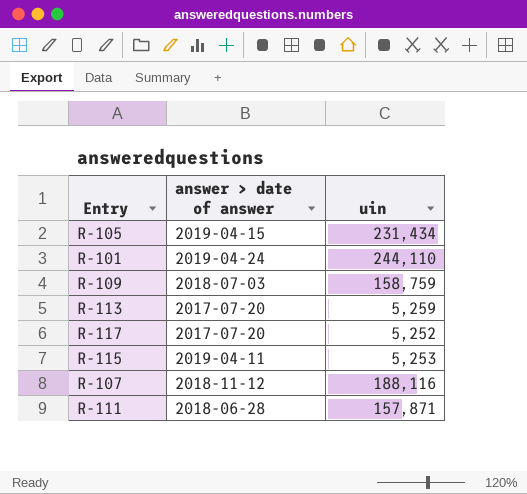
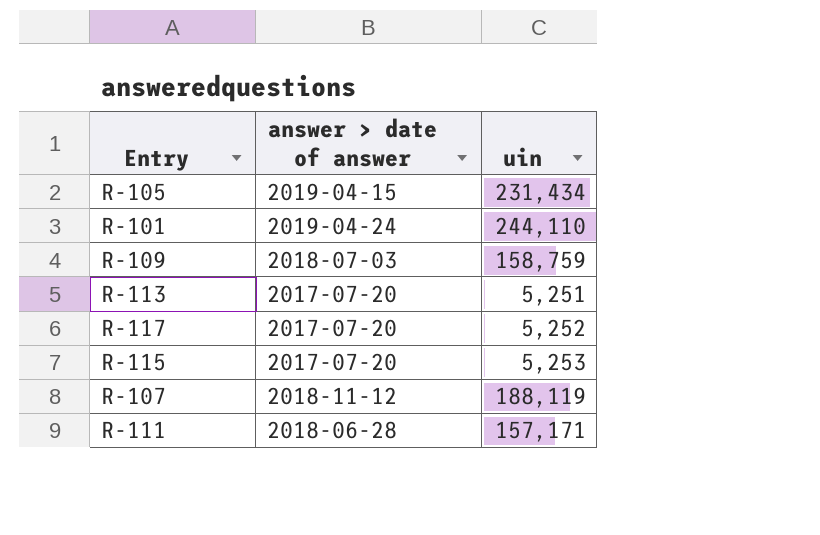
R-113 | uin: 5,259 -> 5,251
R-115 | answer > date of answer: 2019-04-11 -> 2017-07-20
R-107 | uin: 188,116 -> 188,119
R-111 | uin: 157,871 -> 157,171

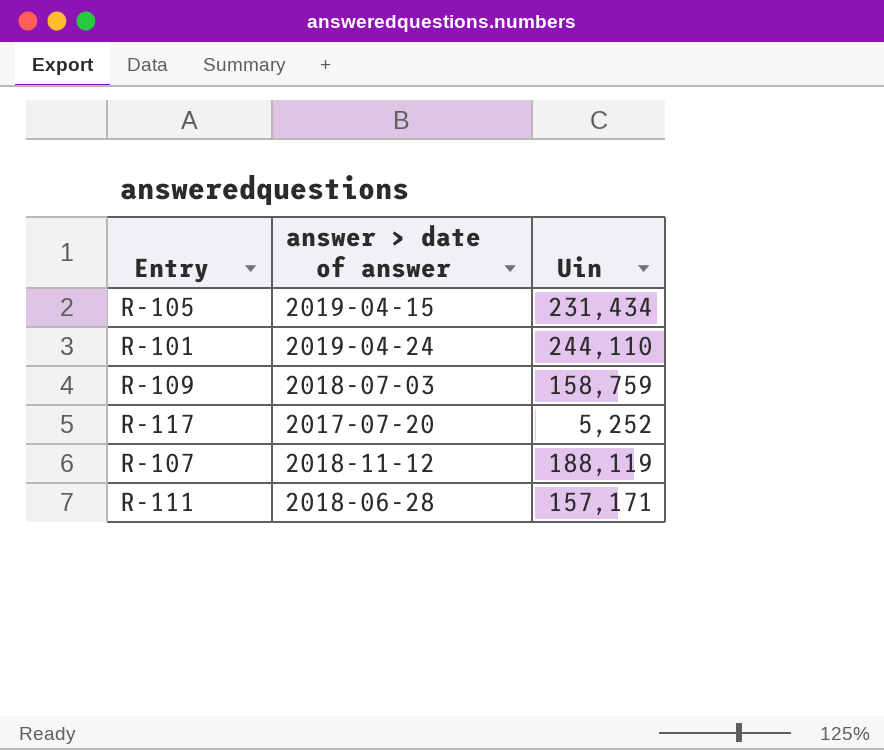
column name: uin -> Uin
row R-113: 2017-07-20 | 5,251 -> none
row R-115: 2017-07-20 | 5,253 -> none

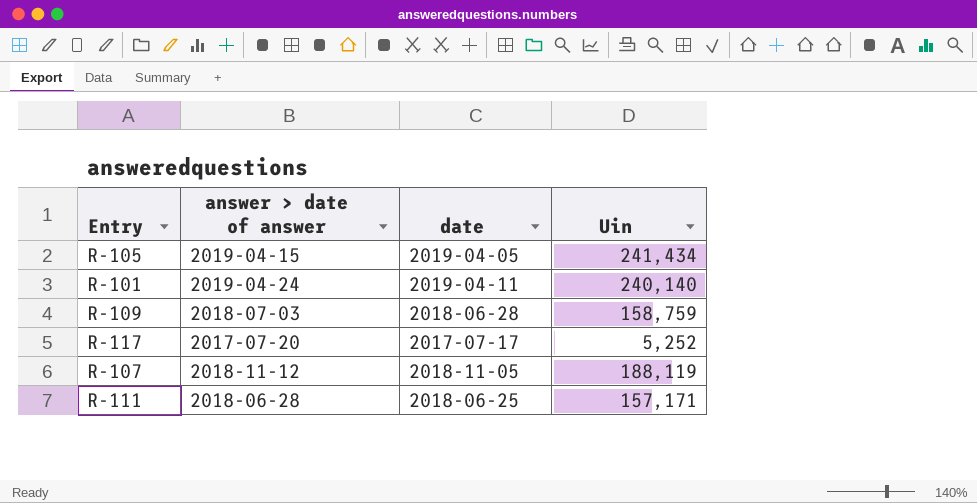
column date | position: none -> 3
R-105 | Uin: 231,434 -> 241,434
R-101 | Uin: 244,110 -> 240,140

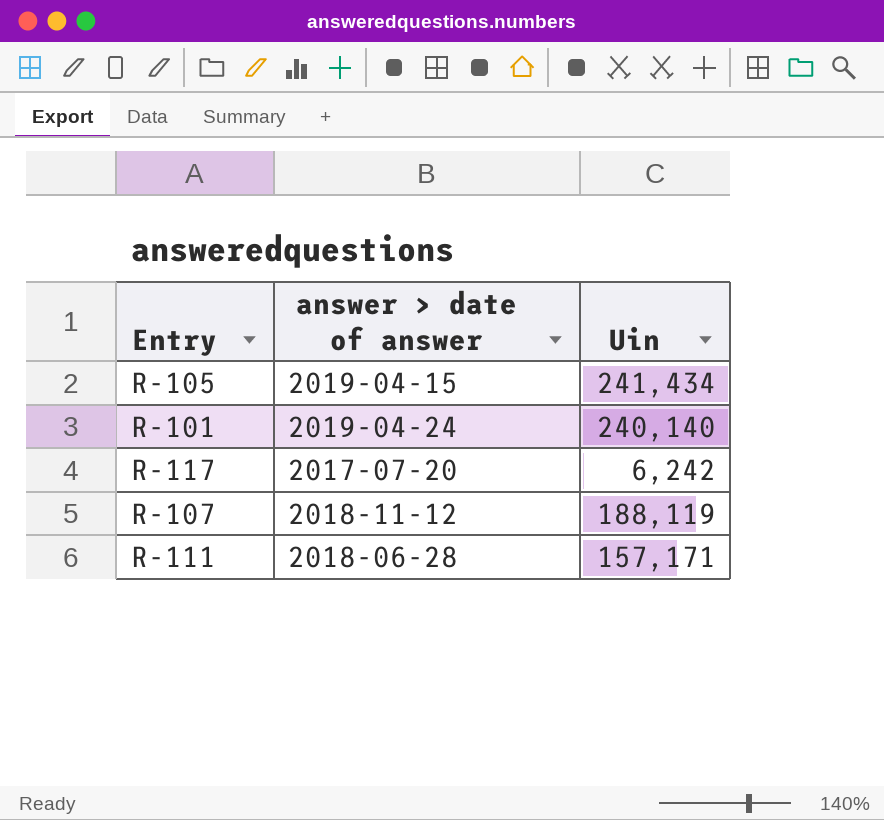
column date | position: 3 -> none
row R-109: 2018-07-03 | 2018-06-28 | 158,759 -> none
R-117 | Uin: 5,252 -> 6,242

